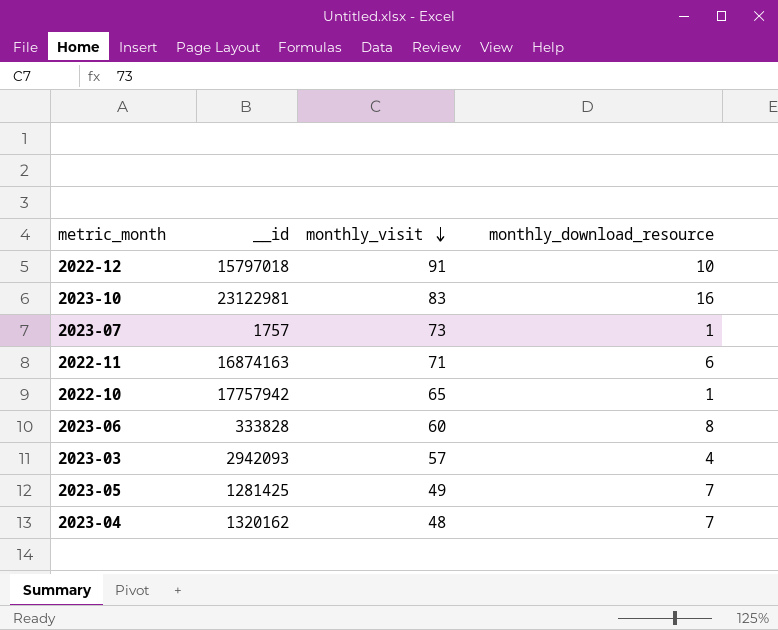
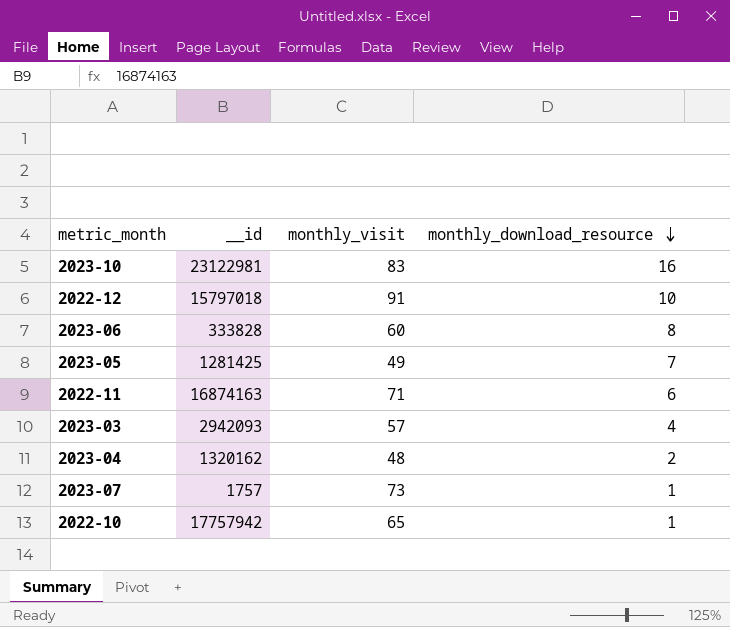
row order: monthly_visit descending -> monthly_download_resource descending
2023-04 | monthly_download_resource: 7 -> 2

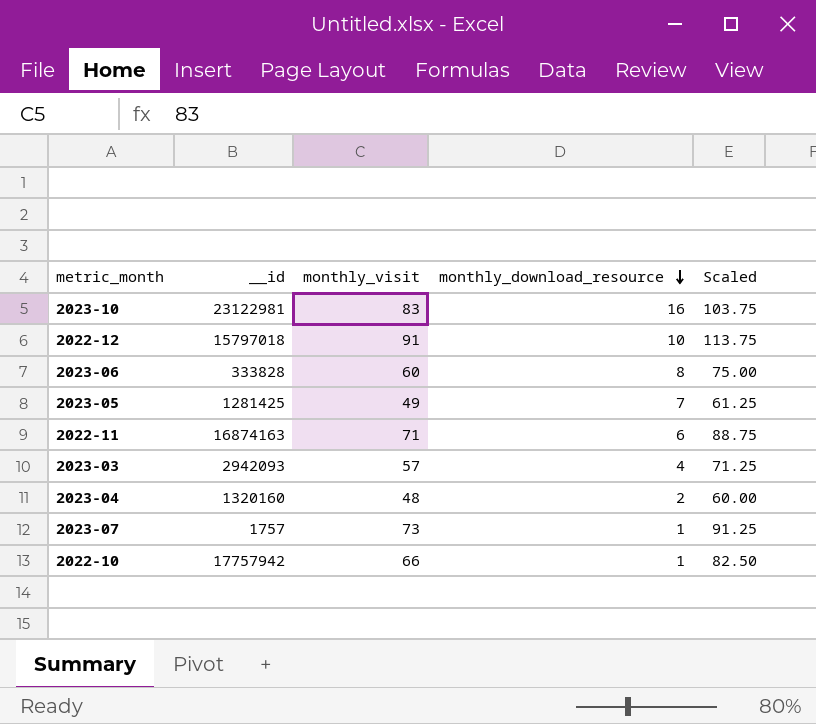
column Scaled | formula: none -> [monthly_visit] * 1.25
2023-04 | __id: 1320162 -> 1320160
2022-10 | monthly_visit: 65 -> 66

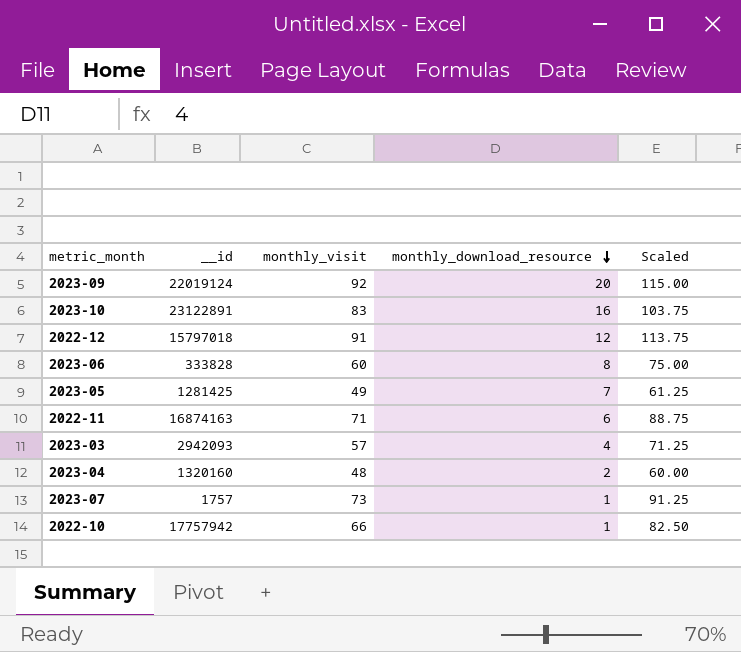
row 2023-09: none -> 22019124 | 92 | 20 | 115.00
2023-10 | __id: 23122981 -> 23122891
2022-12 | monthly_download_resource: 10 -> 12

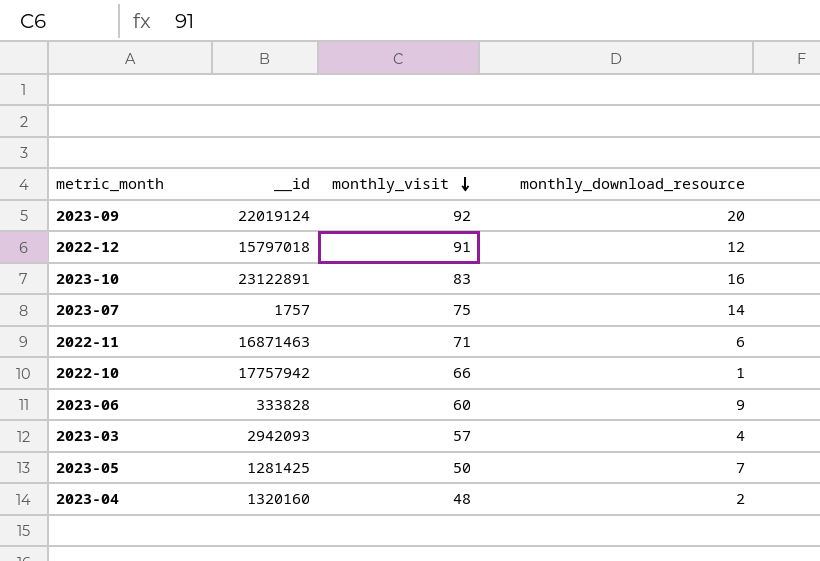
row order: monthly_download_resource descending -> monthly_visit descending
column Scaled | formula: [monthly_visit] * 1.25 -> none
2023-07 | monthly_visit: 73 -> 75
2023-07 | monthly_download_resource: 1 -> 14
2022-11 | __id: 16874163 -> 16871463
2023-06 | monthly_download_resource: 8 -> 9
2023-05 | monthly_visit: 49 -> 50

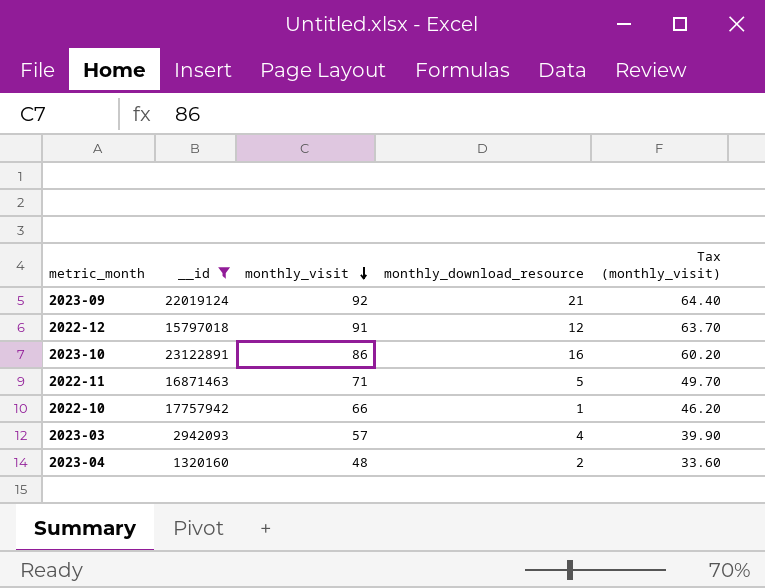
filter: none -> __id >= 1320160
column Tax (monthly_visit) | formula: none -> [monthly_visit] * 0.7
2023-09 | monthly_download_resource: 20 -> 21
2023-10 | monthly_visit: 83 -> 86
2022-11 | monthly_download_resource: 6 -> 5

